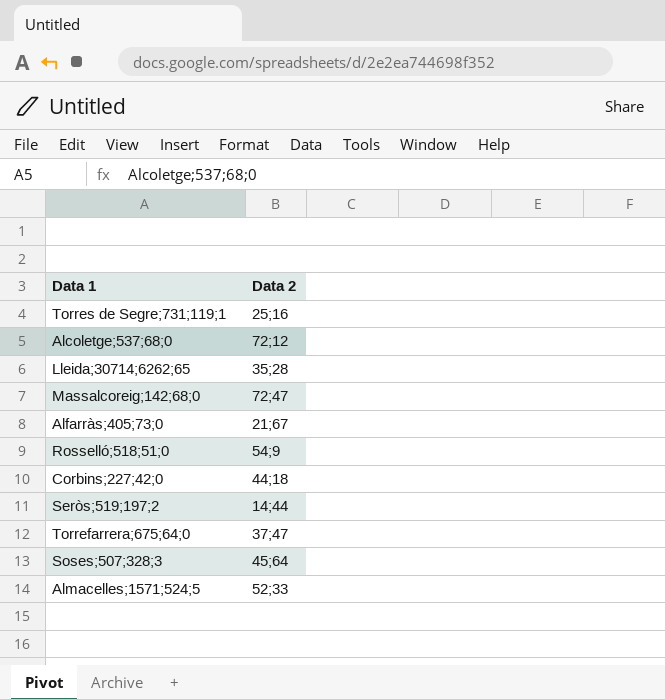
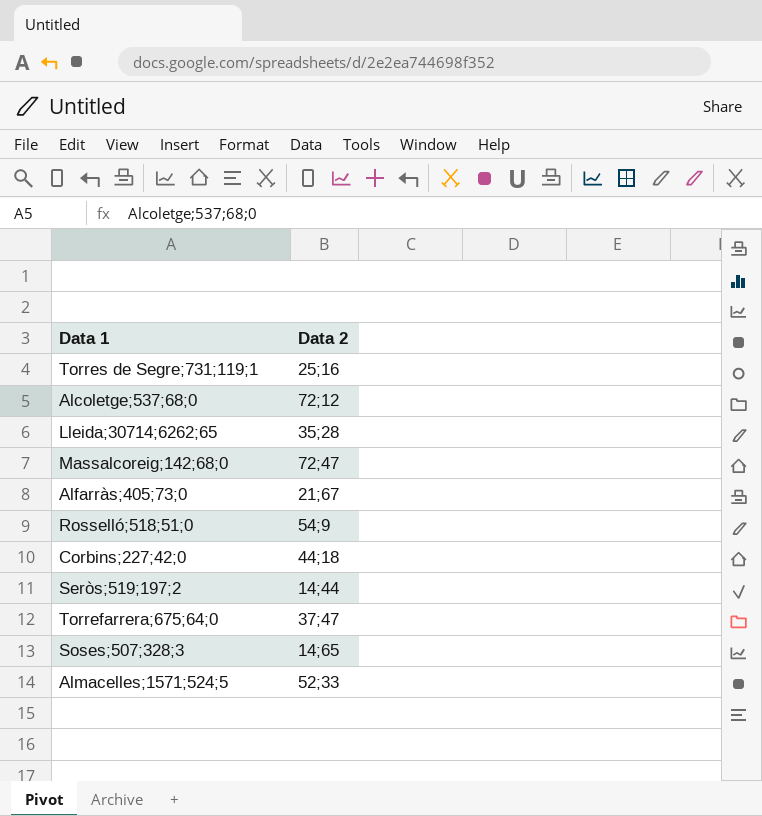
Soses;507;328;3 | Data 2: 45;64 -> 14;65

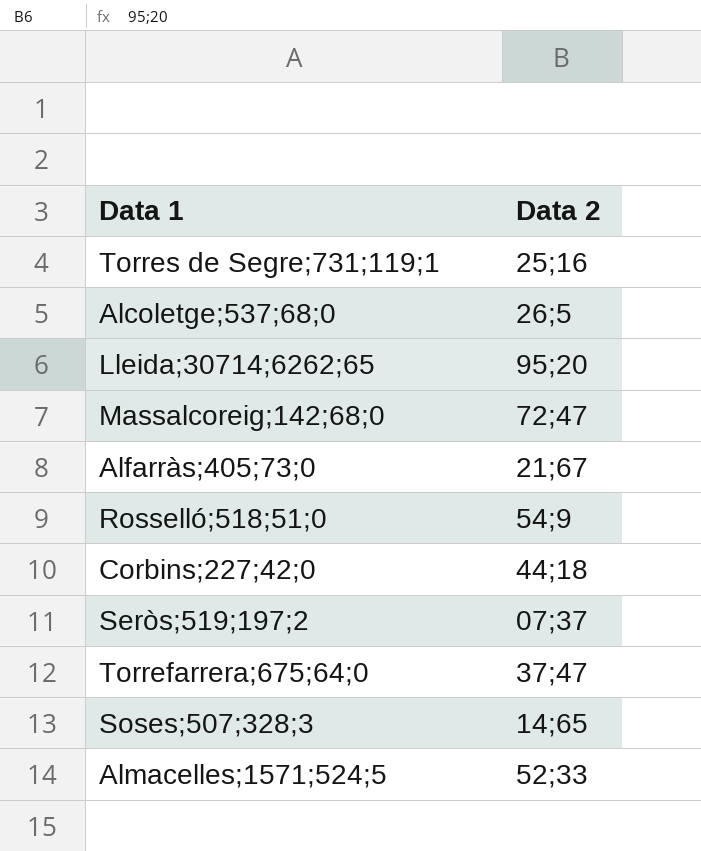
Alcoletge;537;68;0 | Data 2: 72;12 -> 26;5
Lleida;30714;6262;65 | Data 2: 35;28 -> 95;20
Seròs;519;197;2 | Data 2: 14;44 -> 07;37

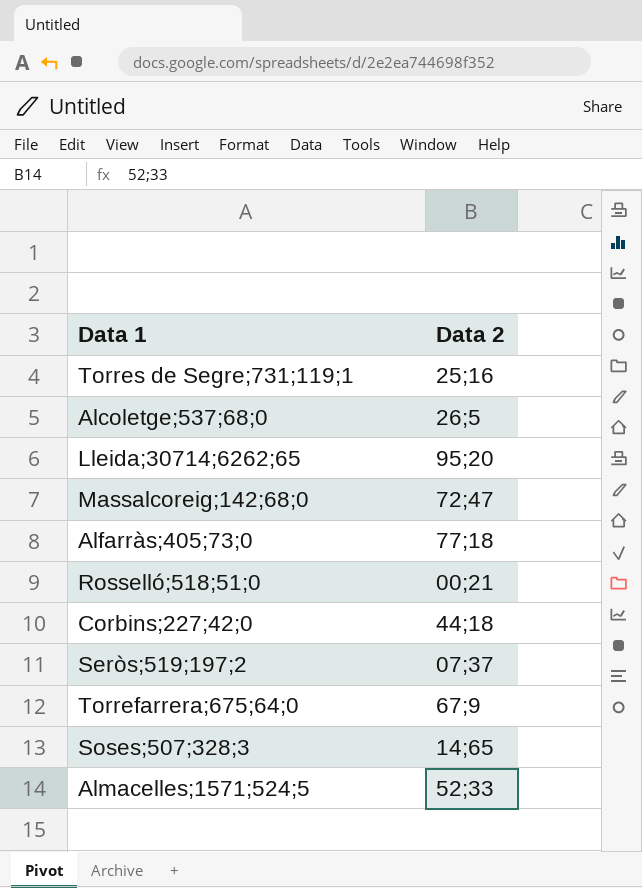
Alfarràs;405;73;0 | Data 2: 21;67 -> 77;18
Rosselló;518;51;0 | Data 2: 54;9 -> 00;21
Torrefarrera;675;64;0 | Data 2: 37;47 -> 67;9

